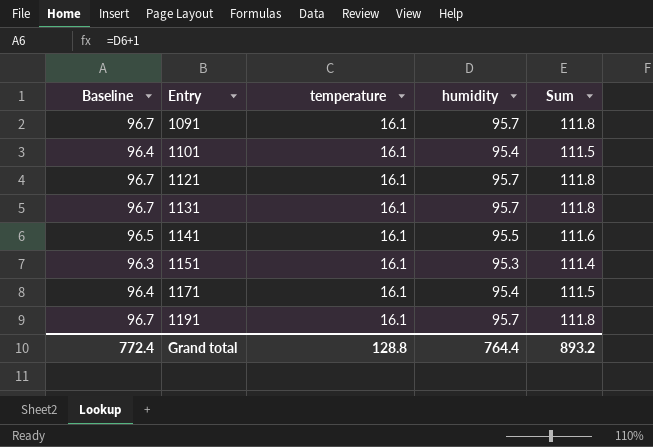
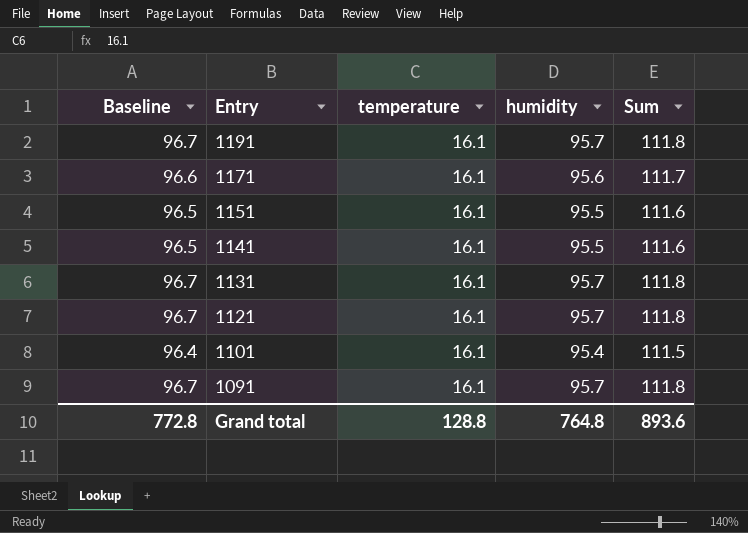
row order: Entry ascending -> Entry descending
1171 | Baseline: 96.4 -> 96.6
1171 | humidity: 95.4 -> 95.6
1171 | Sum: 111.5 -> 111.7
1151 | Baseline: 96.3 -> 96.5
1151 | humidity: 95.3 -> 95.5
1151 | Sum: 111.4 -> 111.6
Grand total | Baseline: 772.4 -> 772.8
Grand total | humidity: 764.4 -> 764.8
Grand total | Sum: 893.2 -> 893.6

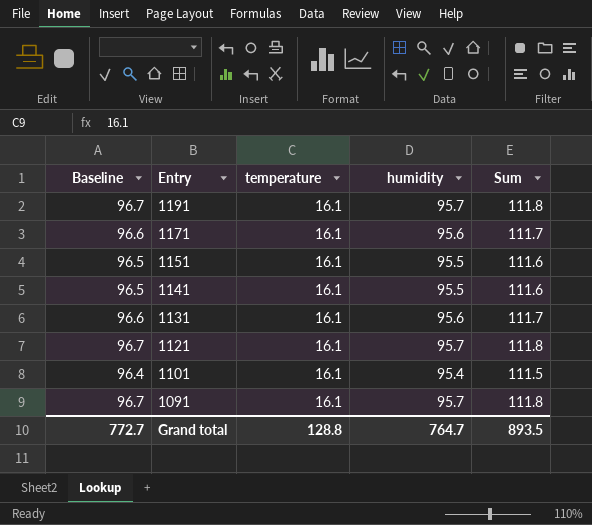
1131 | Baseline: 96.7 -> 96.6
1131 | humidity: 95.7 -> 95.6
1131 | Sum: 111.8 -> 111.7
Grand total | Baseline: 772.8 -> 772.7
Grand total | humidity: 764.8 -> 764.7
Grand total | Sum: 893.6 -> 893.5

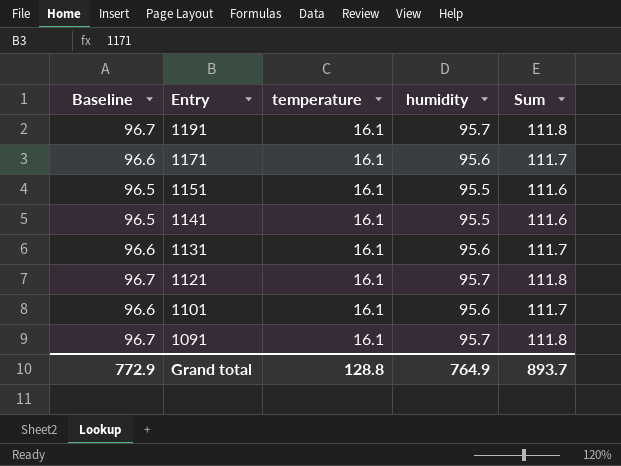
1101 | Baseline: 96.4 -> 96.6
1101 | humidity: 95.4 -> 95.6
1101 | Sum: 111.5 -> 111.7
Grand total | Baseline: 772.7 -> 772.9
Grand total | humidity: 764.7 -> 764.9
Grand total | Sum: 893.5 -> 893.7

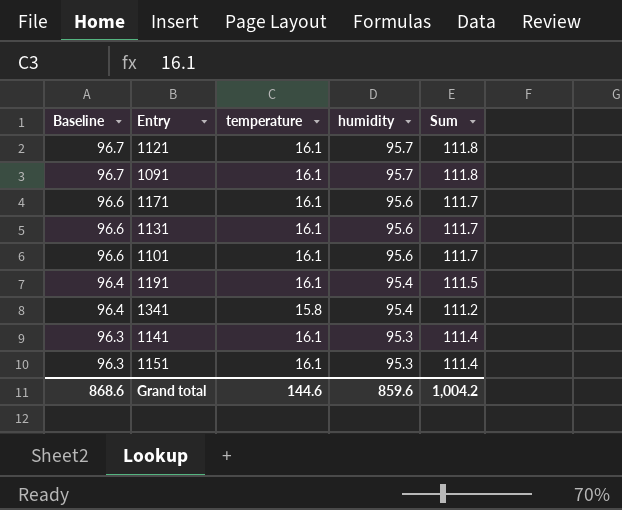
row order: Entry descending -> Baseline descending
1191 | Baseline: 96.7 -> 96.4
1191 | humidity: 95.7 -> 95.4
1191 | Sum: 111.8 -> 111.5
row 1341: none -> 96.4 | 15.8 | 95.4 | 111.2
1141 | Baseline: 96.5 -> 96.3
1141 | humidity: 95.5 -> 95.3
1141 | Sum: 111.6 -> 111.4
1151 | Baseline: 96.5 -> 96.3
1151 | humidity: 95.5 -> 95.3
1151 | Sum: 111.6 -> 111.4
Grand total | Baseline: 772.9 -> 868.6
Grand total | temperature: 128.8 -> 144.6
Grand total | humidity: 764.9 -> 859.6
Grand total | Sum: 893.7 -> 1,004.2

